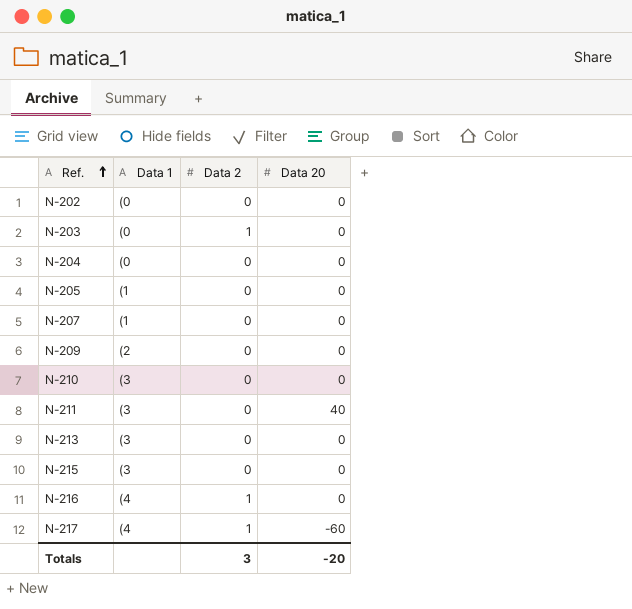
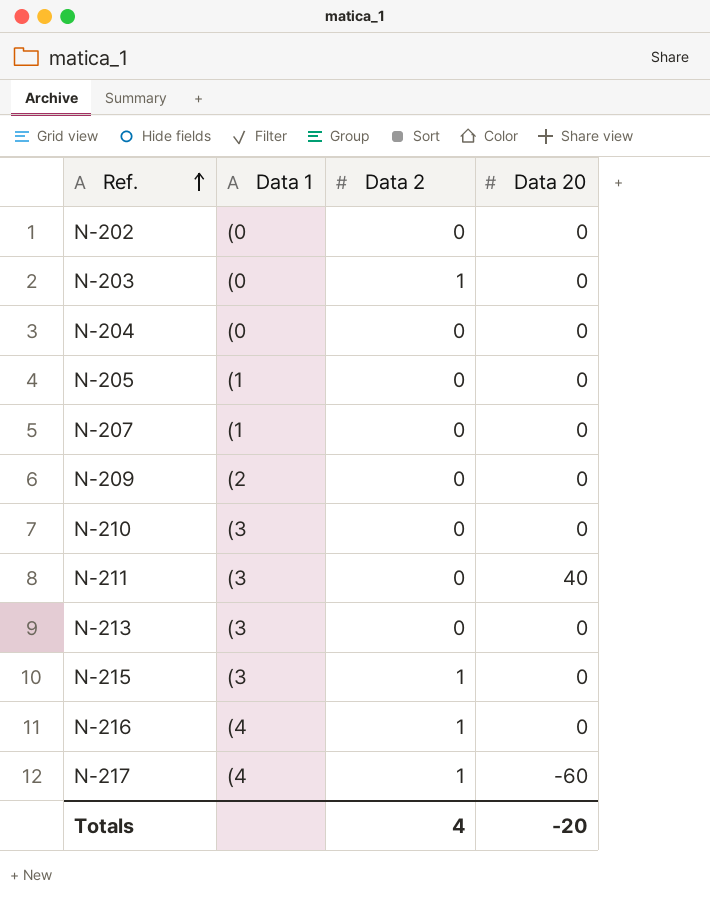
N-215 | Data 2: 0 -> 1
Totals | Data 2: 3 -> 4

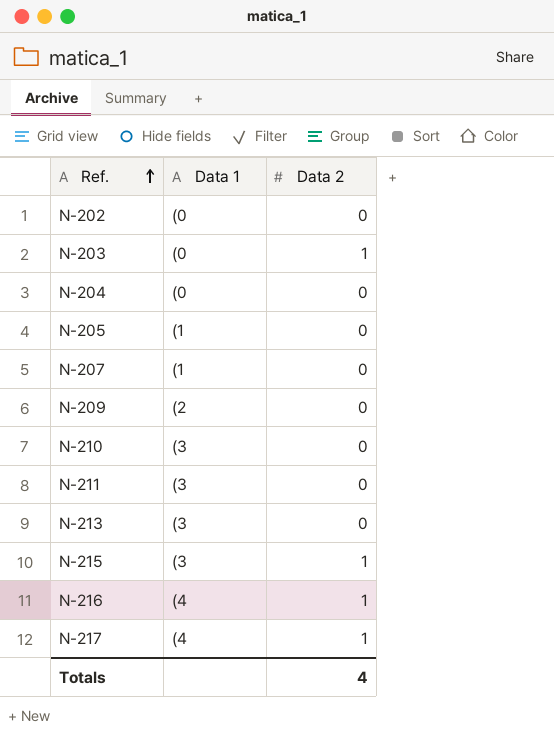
column Data 20 | position: 4 -> none

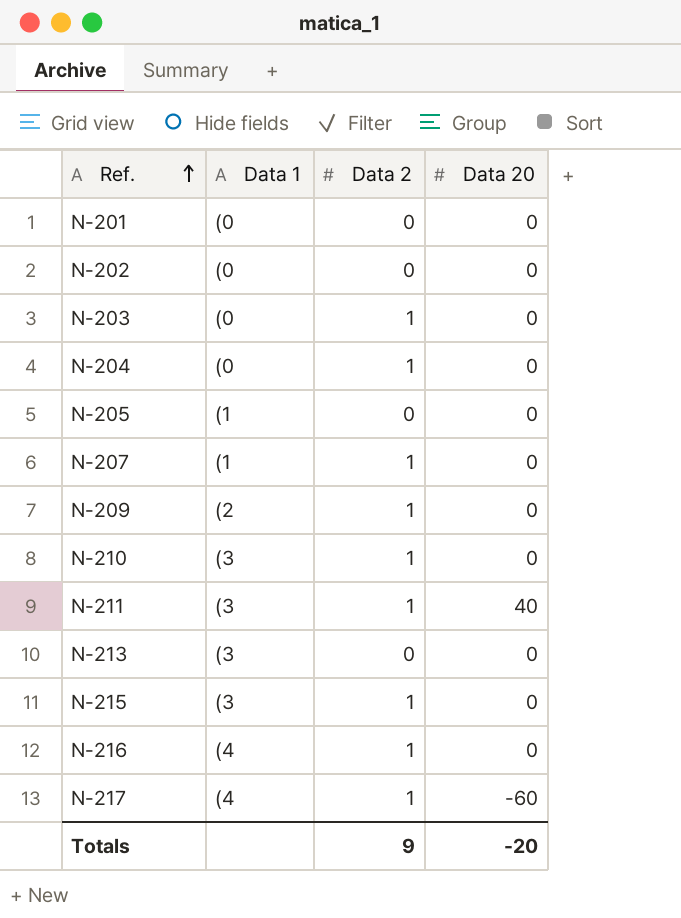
column Data 20 | position: none -> 4
row N-201: none -> (0 | 0 | 0
N-204 | Data 2: 0 -> 1
N-207 | Data 2: 0 -> 1
N-209 | Data 2: 0 -> 1
N-210 | Data 2: 0 -> 1
N-211 | Data 2: 0 -> 1
Totals | Data 2: 4 -> 9

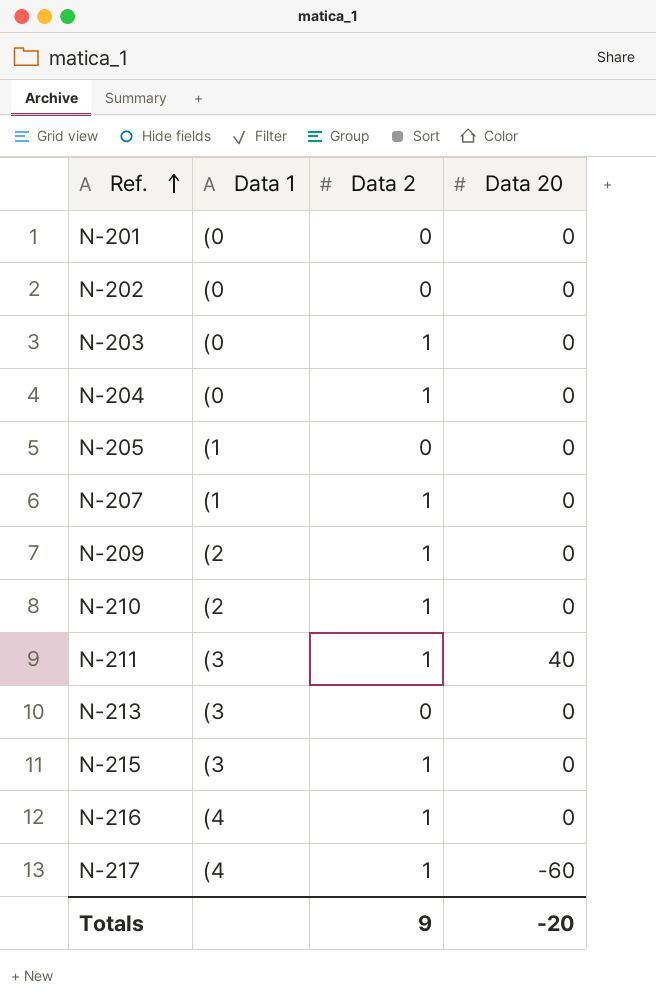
N-210 | Data 1: (3 -> (2

